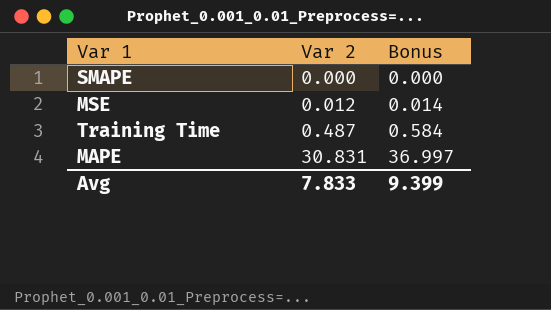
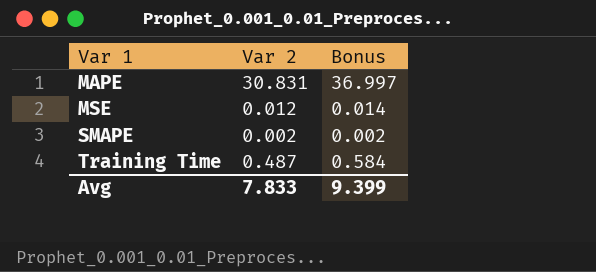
row order: Var 2 ascending -> Var 1 ascending
SMAPE | Var 2: 0.000 -> 0.002
SMAPE | Bonus: 0.000 -> 0.002

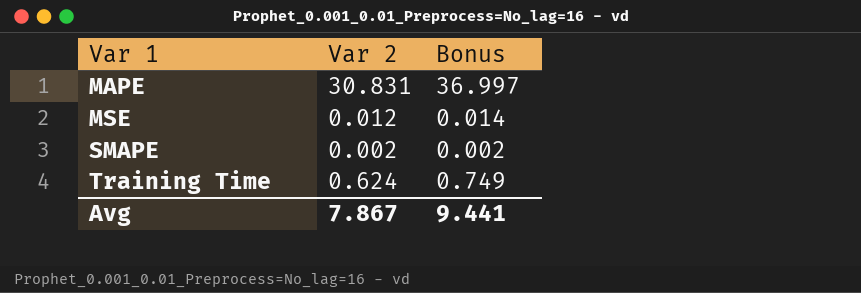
Training Time | Var 2: 0.487 -> 0.624
Training Time | Bonus: 0.584 -> 0.749
Avg | Var 2: 7.833 -> 7.867
Avg | Bonus: 9.399 -> 9.441

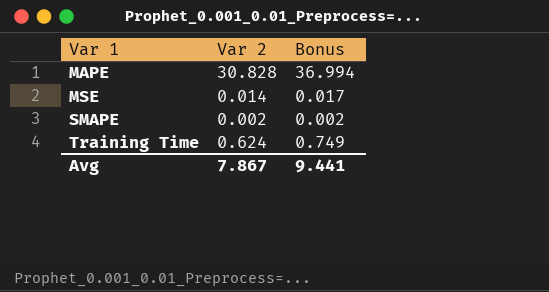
MAPE | Var 2: 30.831 -> 30.828
MAPE | Bonus: 36.997 -> 36.994
MSE | Var 2: 0.012 -> 0.014
MSE | Bonus: 0.014 -> 0.017

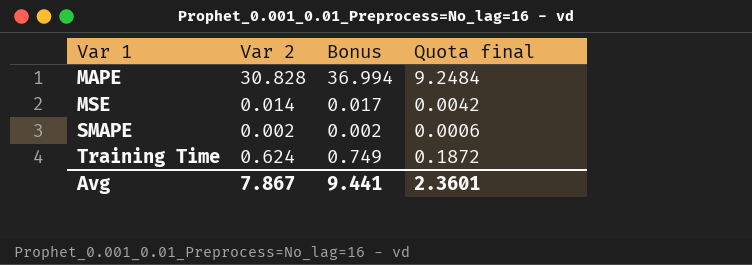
column Quota final | formula: none -> [Var 2] * 0.3

